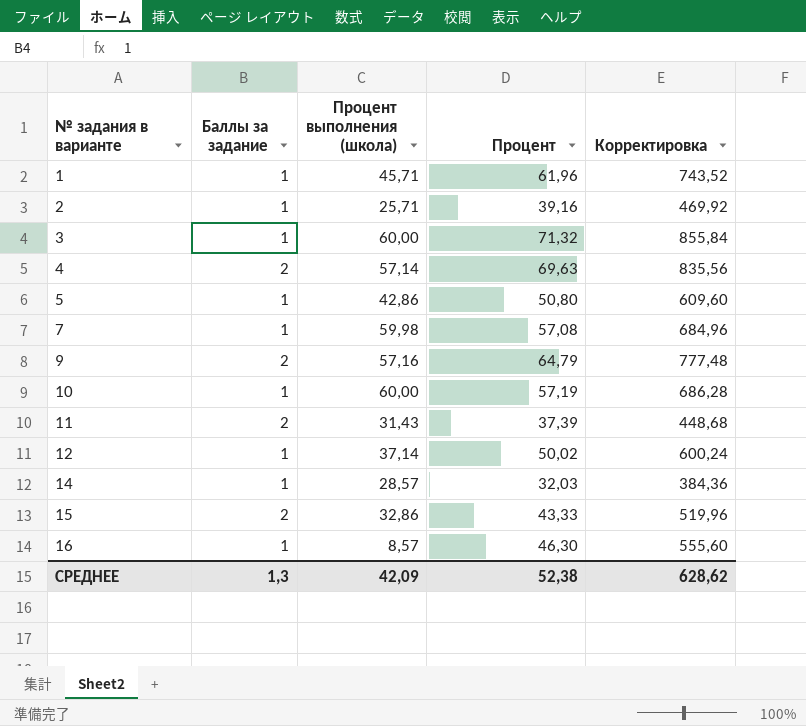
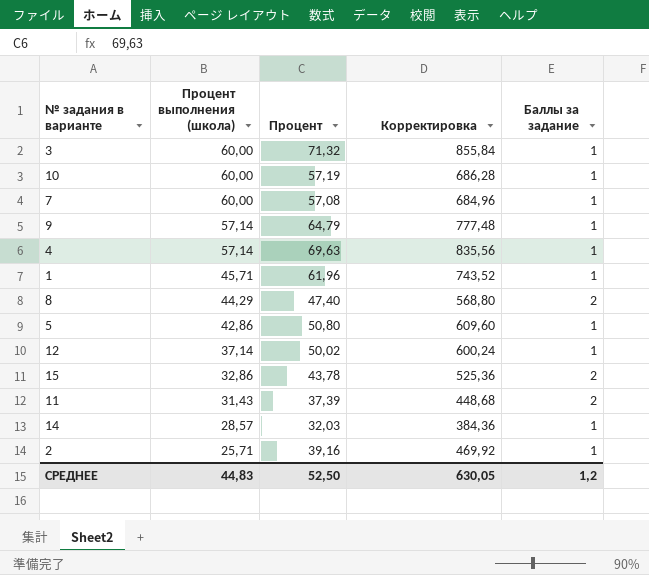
row order: № задания в варианте ascending -> Процент выполнения (школа) descending
column Баллы за задание | position: 2 -> 5
row 16: 1 | 8,57 | 46,30 | 555,60 -> none
7 | Процент выполнения (школа): 59,98 -> 60,00
9 | Процент выполнения (школа): 57,16 -> 57,14
9 | Баллы за задание: 2 -> 1
4 | Баллы за задание: 2 -> 1
row 8: none -> 44,29 | 47,40 | 568,80 | 2
15 | Процент: 43,33 -> 43,78
15 | Корректировка: 519,96 -> 525,36
СРЕДНЕЕ | Процент выполнения (школа): 42,09 -> 44,83
СРЕДНЕЕ | Процент: 52,38 -> 52,50
СРЕДНЕЕ | Корректировка: 628,62 -> 630,05
СРЕДНЕЕ | Баллы за задание: 1,3 -> 1,2

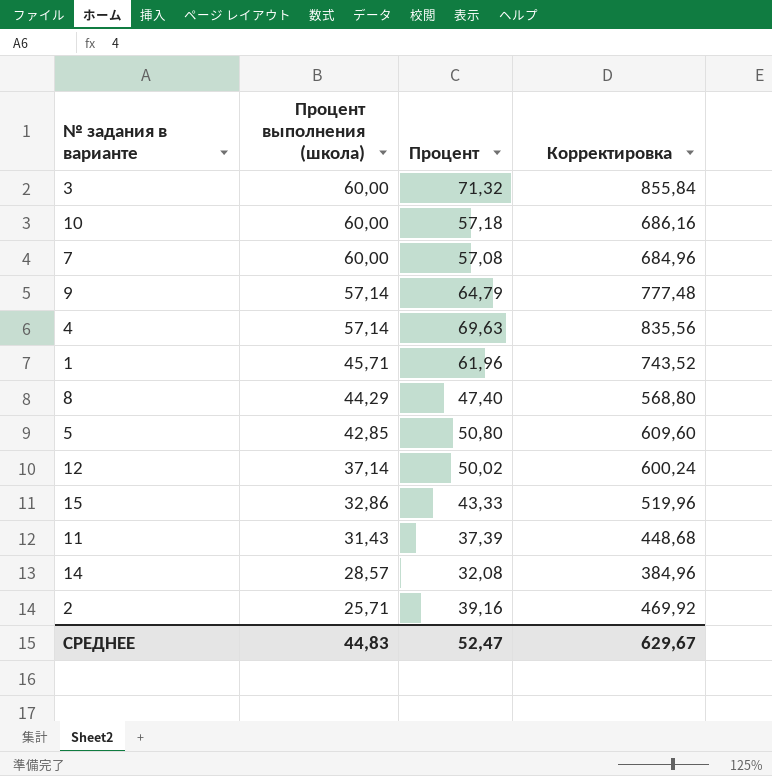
column Баллы за задание | position: 5 -> none
10 | Процент: 57,19 -> 57,18
10 | Корректировка: 686,28 -> 686,16
5 | Процент выполнения (школа): 42,86 -> 42,85
15 | Процент: 43,78 -> 43,33
15 | Корректировка: 525,36 -> 519,96
14 | Процент: 32,03 -> 32,08
14 | Корректировка: 384,36 -> 384,96
СРЕДНЕЕ | Процент: 52,50 -> 52,47
СРЕДНЕЕ | Корректировка: 630,05 -> 629,67

